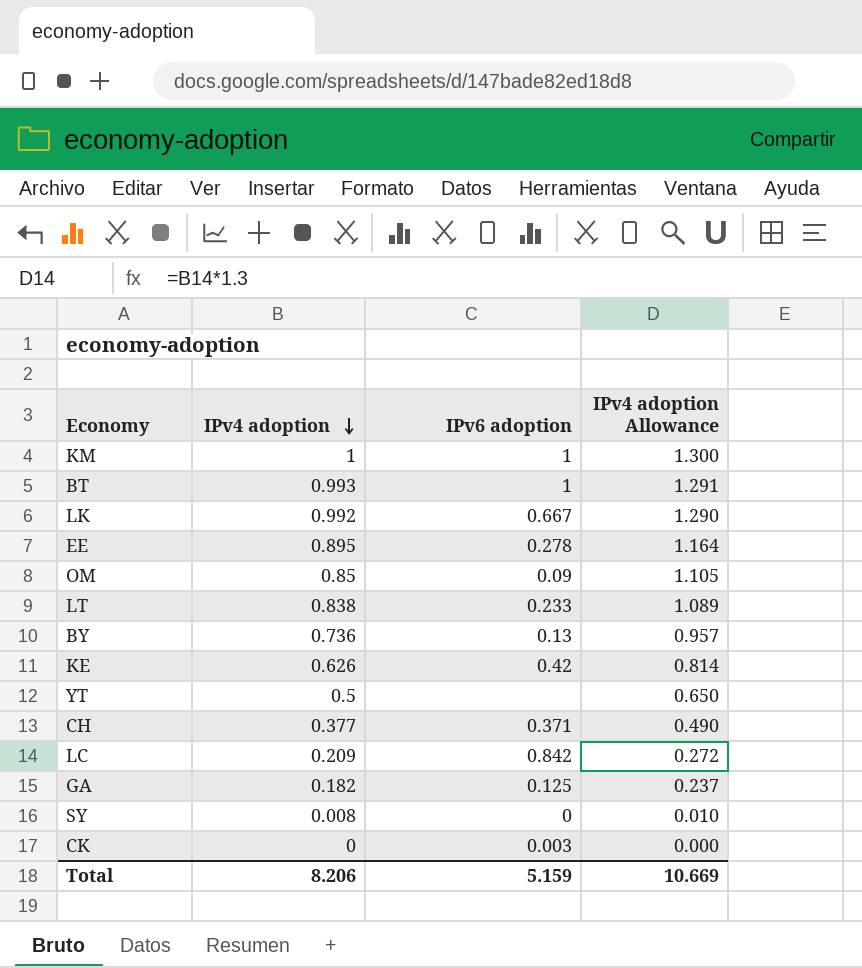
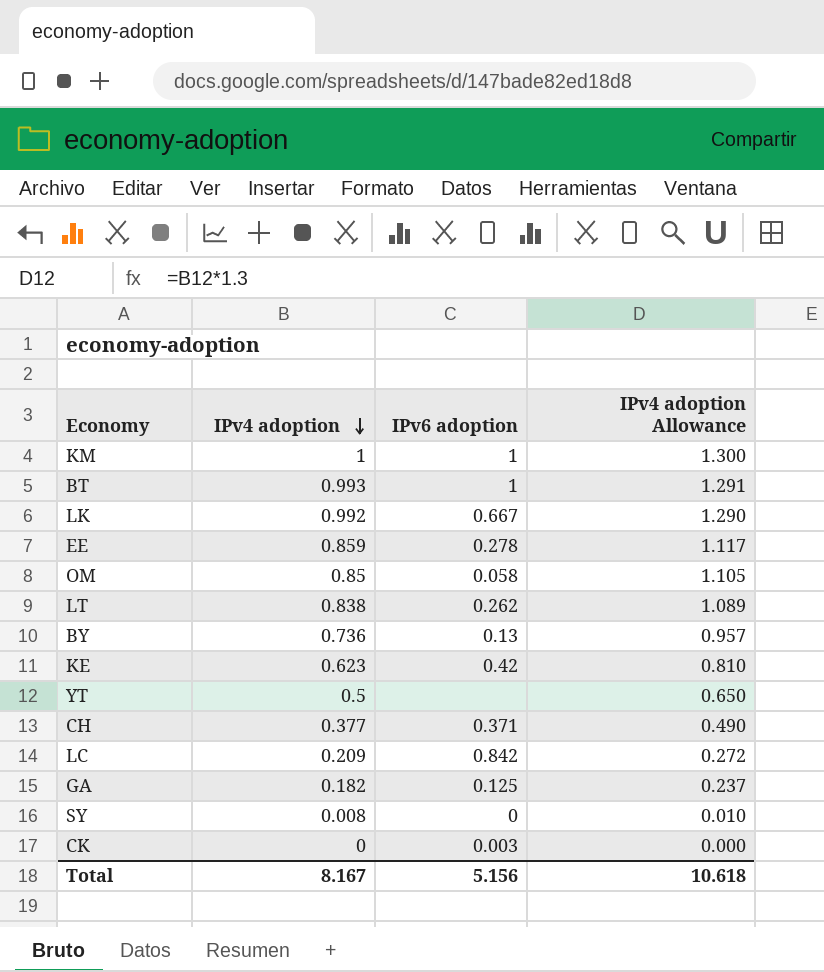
EE | IPv4 adoption: 0.895 -> 0.859
EE | IPv4 adoption Allowance: 1.164 -> 1.117
OM | IPv6 adoption: 0.09 -> 0.058
LT | IPv6 adoption: 0.233 -> 0.262
KE | IPv4 adoption: 0.626 -> 0.623
KE | IPv4 adoption Allowance: 0.814 -> 0.810
Total | IPv4 adoption: 8.206 -> 8.167
Total | IPv6 adoption: 5.159 -> 5.156
Total | IPv4 adoption Allowance: 10.669 -> 10.618

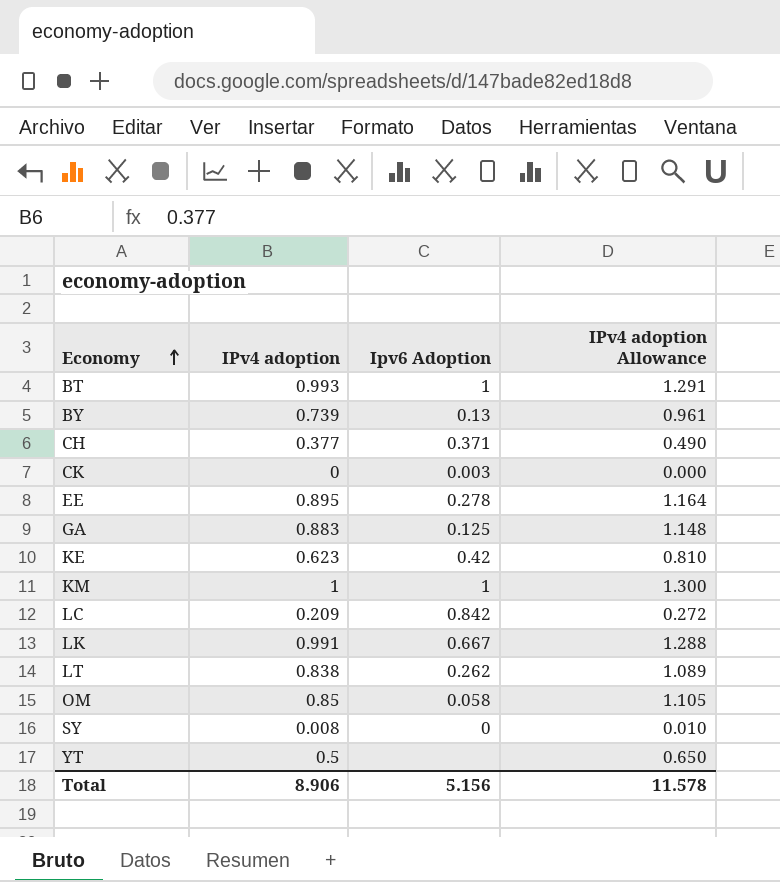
row order: IPv4 adoption descending -> Economy ascending
column name: IPv6 adoption -> Ipv6 Adoption
BY | IPv4 adoption: 0.736 -> 0.739
BY | IPv4 adoption Allowance: 0.957 -> 0.961
EE | IPv4 adoption: 0.859 -> 0.895
EE | IPv4 adoption Allowance: 1.117 -> 1.164
GA | IPv4 adoption: 0.182 -> 0.883
GA | IPv4 adoption Allowance: 0.237 -> 1.148
LK | IPv4 adoption: 0.992 -> 0.991
LK | IPv4 adoption Allowance: 1.290 -> 1.288
Total | IPv4 adoption: 8.167 -> 8.906
Total | IPv4 adoption Allowance: 10.618 -> 11.578

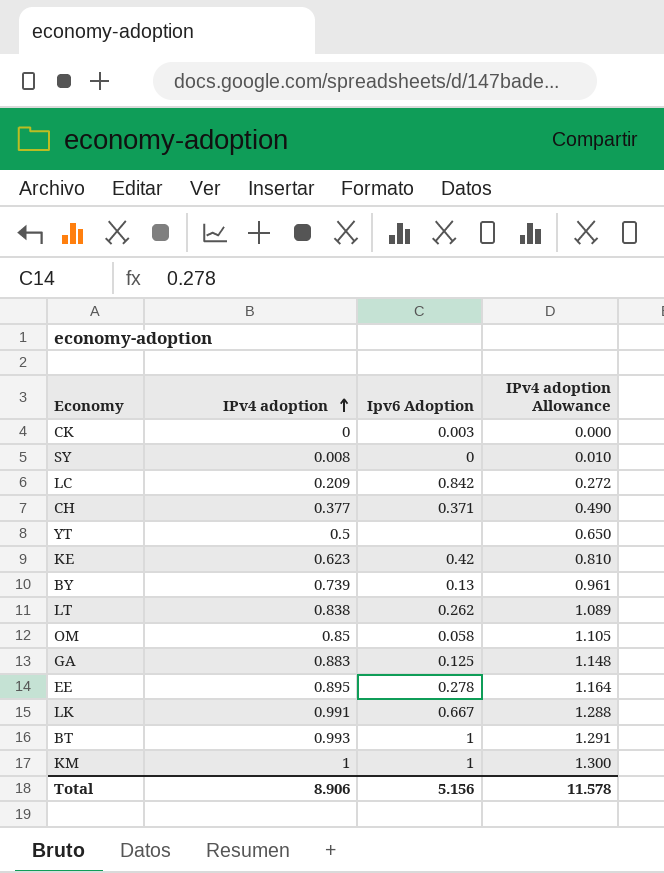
row order: Economy ascending -> IPv4 adoption ascending

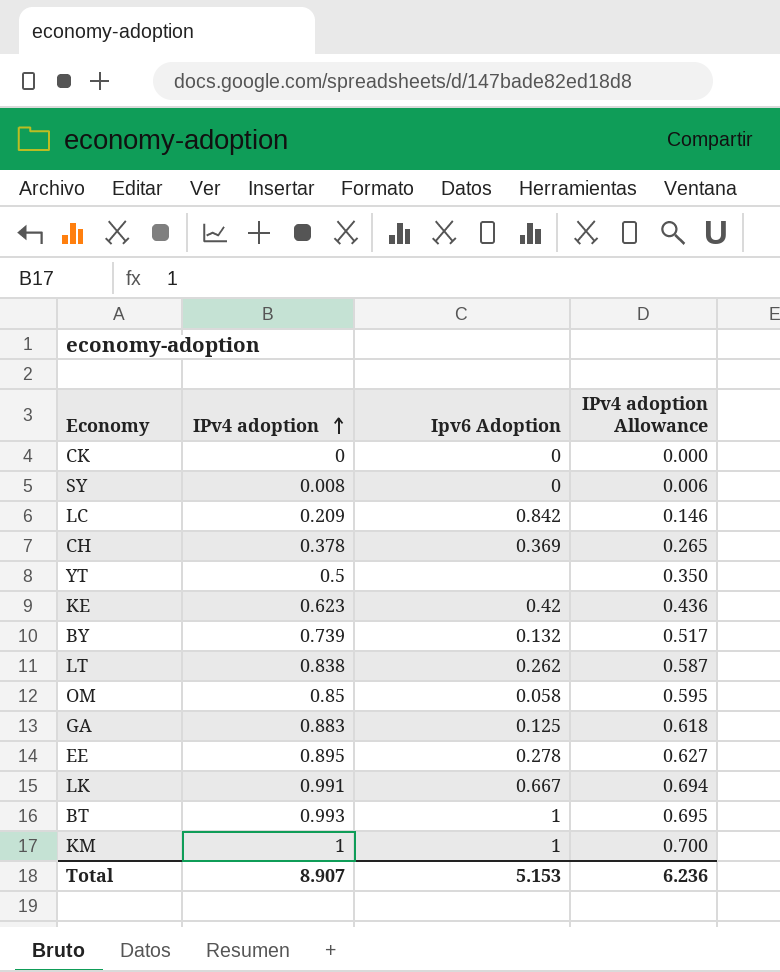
column IPv4 adoption Allowance | formula: [IPv4 adoption] * 1.3 -> [IPv4 adoption] * 0.7
CK | Ipv6 Adoption: 0.003 -> 0
CH | IPv4 adoption: 0.377 -> 0.378
CH | Ipv6 Adoption: 0.371 -> 0.369
BY | Ipv6 Adoption: 0.13 -> 0.132
Total | IPv4 adoption: 8.906 -> 8.907
Total | Ipv6 Adoption: 5.156 -> 5.153
Total | IPv4 adoption Allowance: 11.578 -> 6.236

